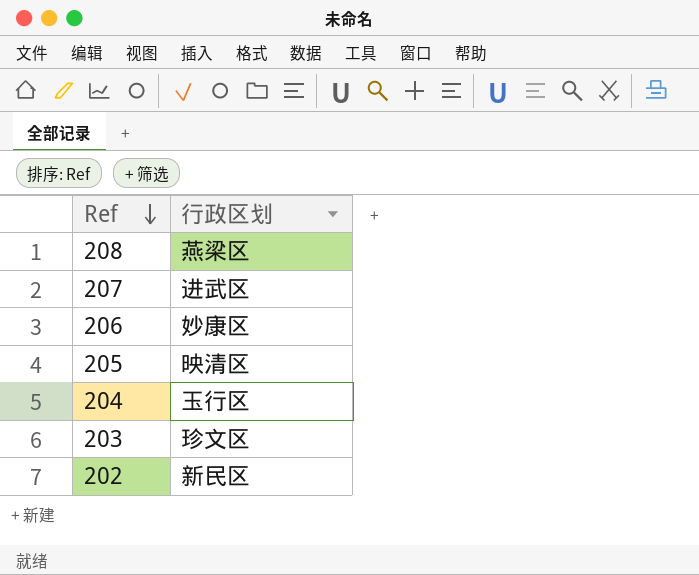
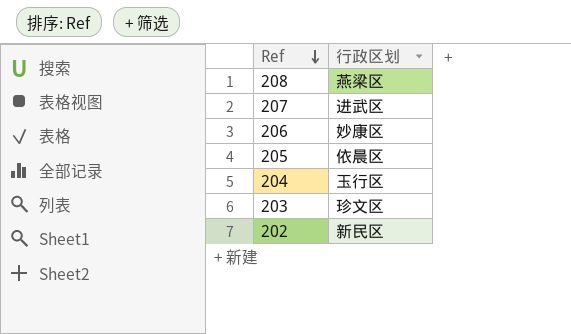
205 | 行政区划: 映清区 -> 依晨区

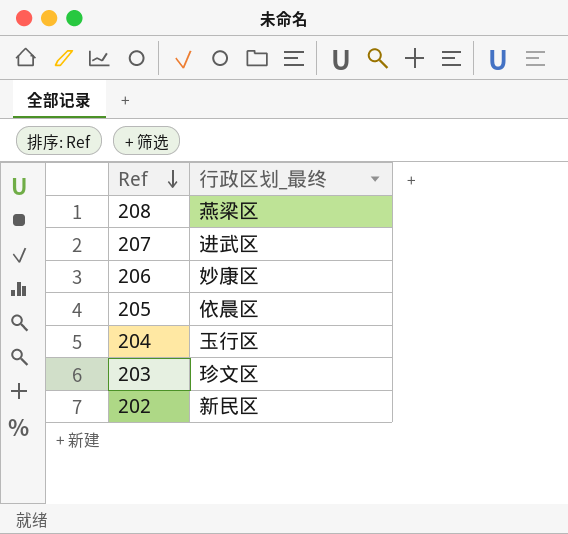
column name: 行政区划 -> 行政区划_最终

